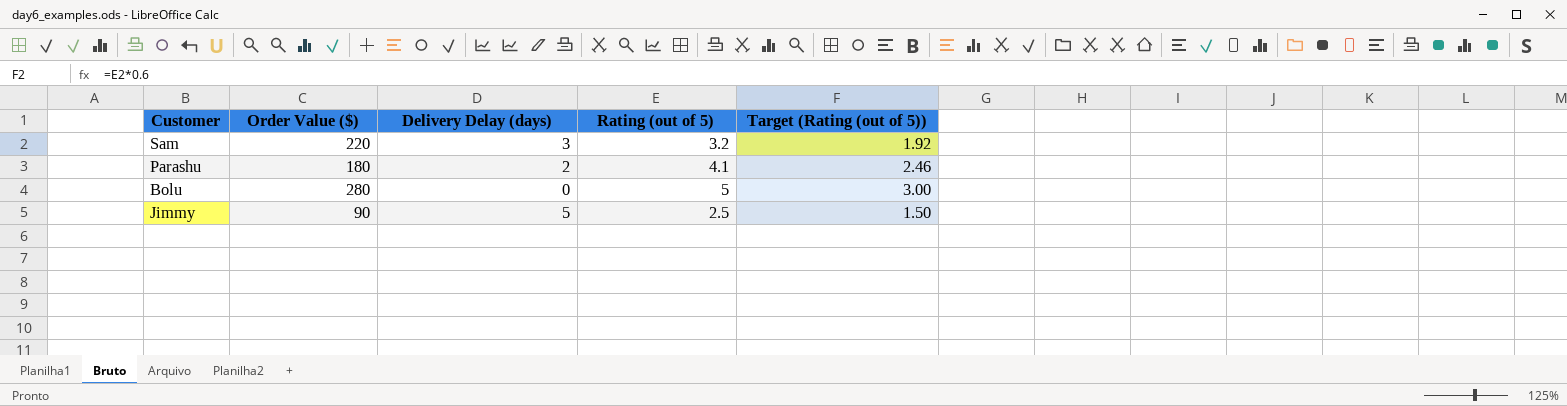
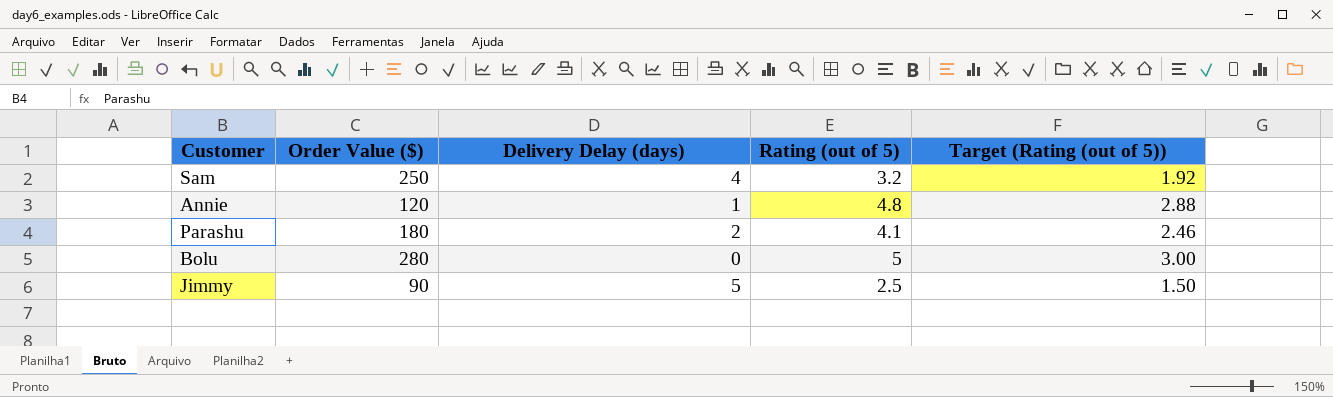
Sam | Order Value ($): 220 -> 250
Sam | Delivery Delay (days): 3 -> 4
row Annie: none -> 120 | 1 | 4.8 | 2.88

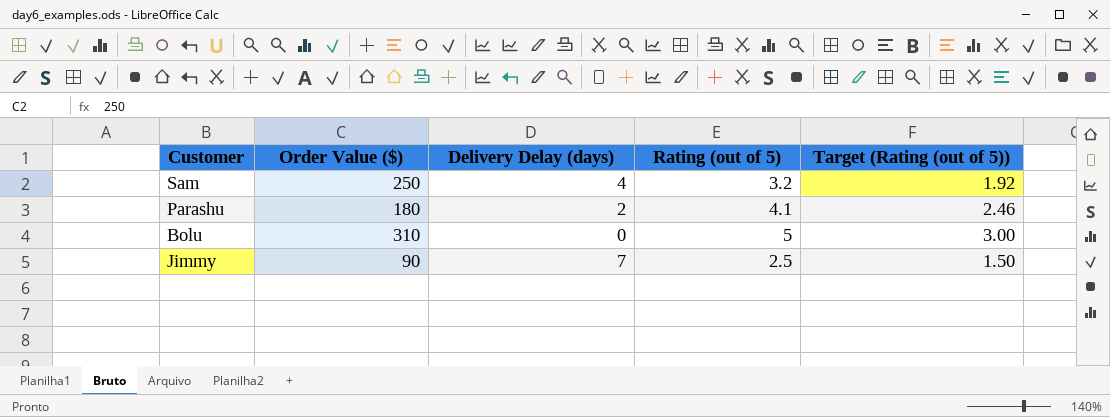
row Annie: 120 | 1 | 4.8 | 2.88 -> none
Bolu | Order Value ($): 280 -> 310
Jimmy | Delivery Delay (days): 5 -> 7

